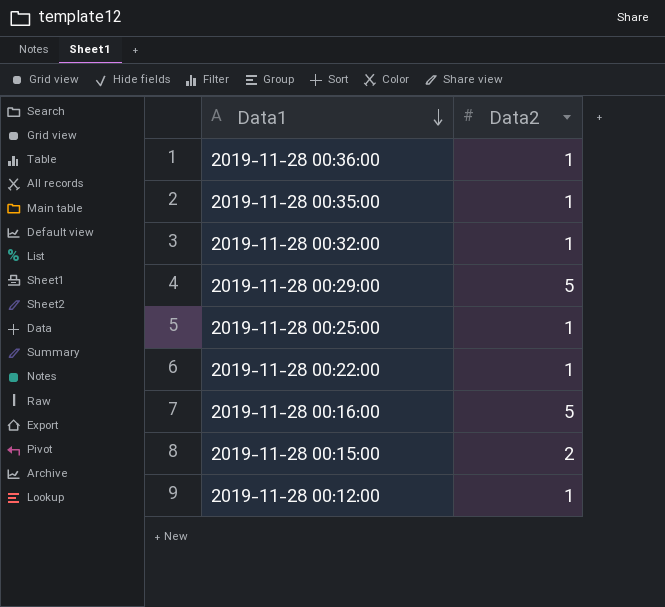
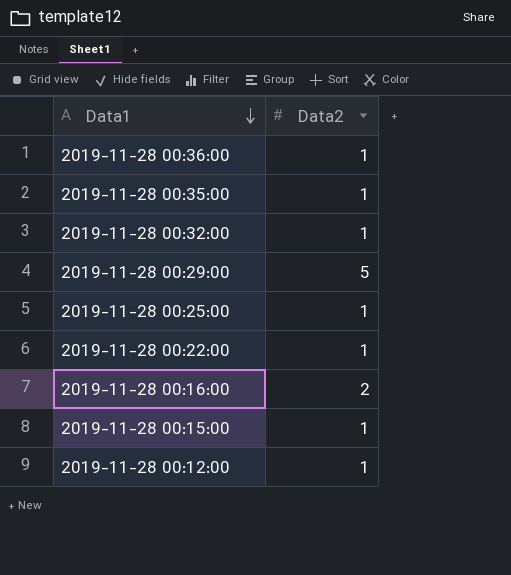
2019-11-28 00:16:00 | Data2: 5 -> 2
2019-11-28 00:15:00 | Data2: 2 -> 1

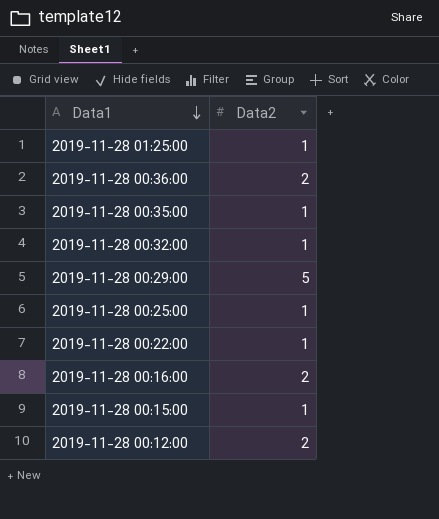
row 2019-11-28 01:25:00: none -> 1
2019-11-28 00:36:00 | Data2: 1 -> 2
2019-11-28 00:12:00 | Data2: 1 -> 2

